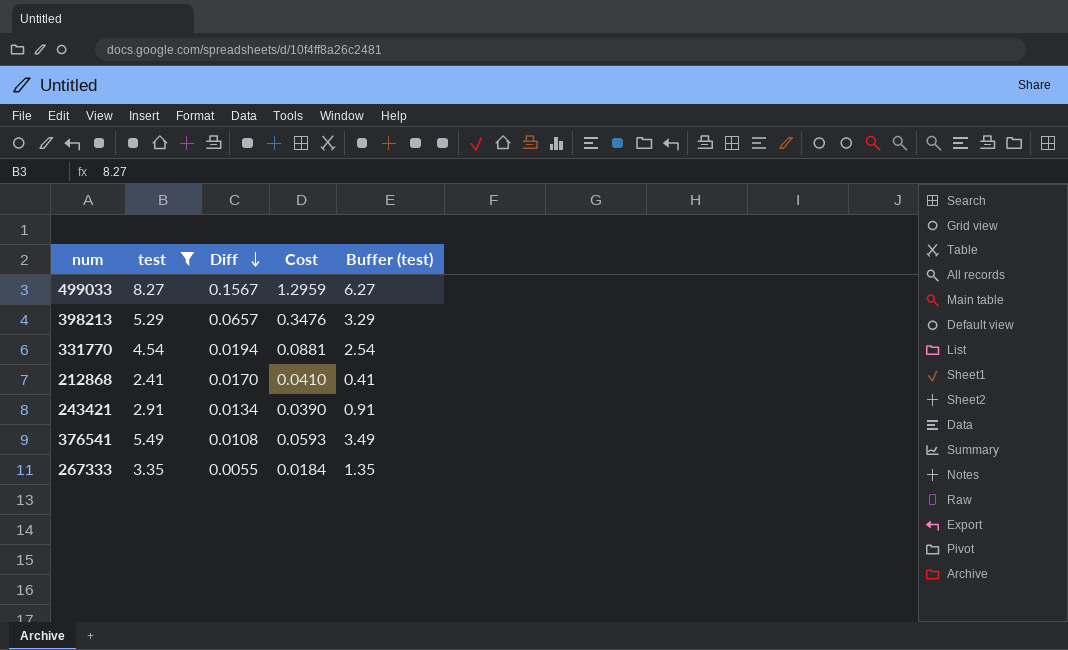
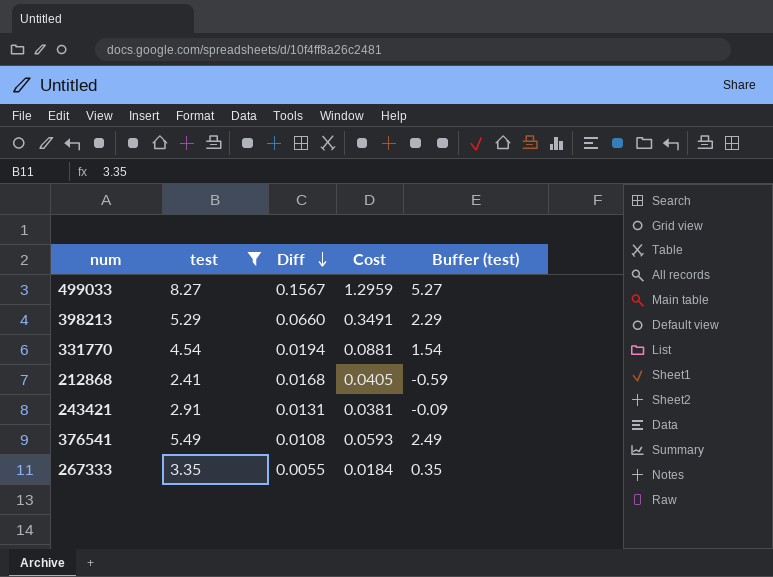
column Buffer (test) | formula: [test] - 2 -> [test] - 3
398213 | Diff: 0.0657 -> 0.0660
398213 | Cost: 0.3476 -> 0.3491
212868 | Diff: 0.0170 -> 0.0168
212868 | Cost: 0.0410 -> 0.0405
243421 | Diff: 0.0134 -> 0.0131
243421 | Cost: 0.0390 -> 0.0381

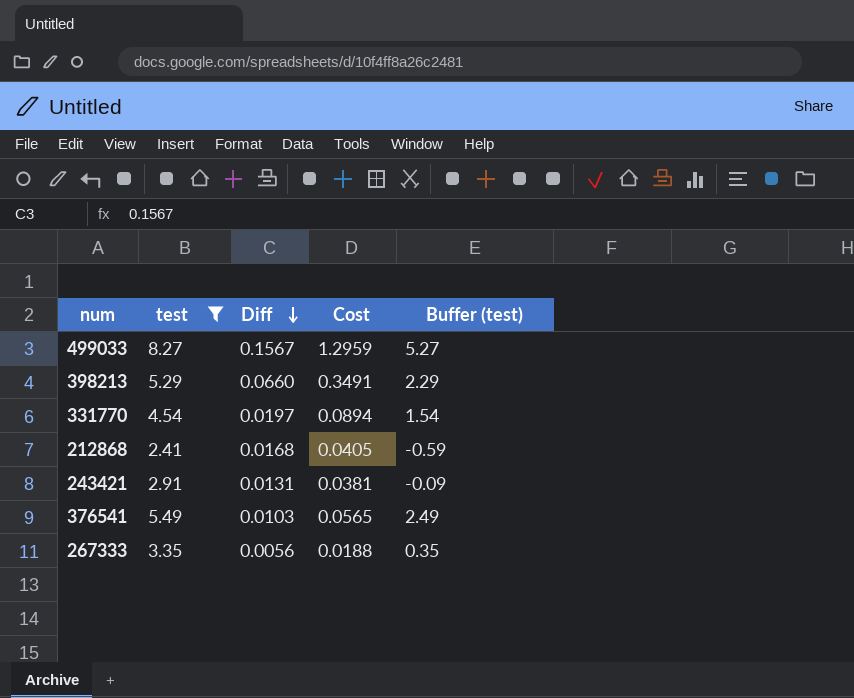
331770 | Diff: 0.0194 -> 0.0197
331770 | Cost: 0.0881 -> 0.0894
376541 | Diff: 0.0108 -> 0.0103
376541 | Cost: 0.0593 -> 0.0565
267333 | Diff: 0.0055 -> 0.0056
267333 | Cost: 0.0184 -> 0.0188

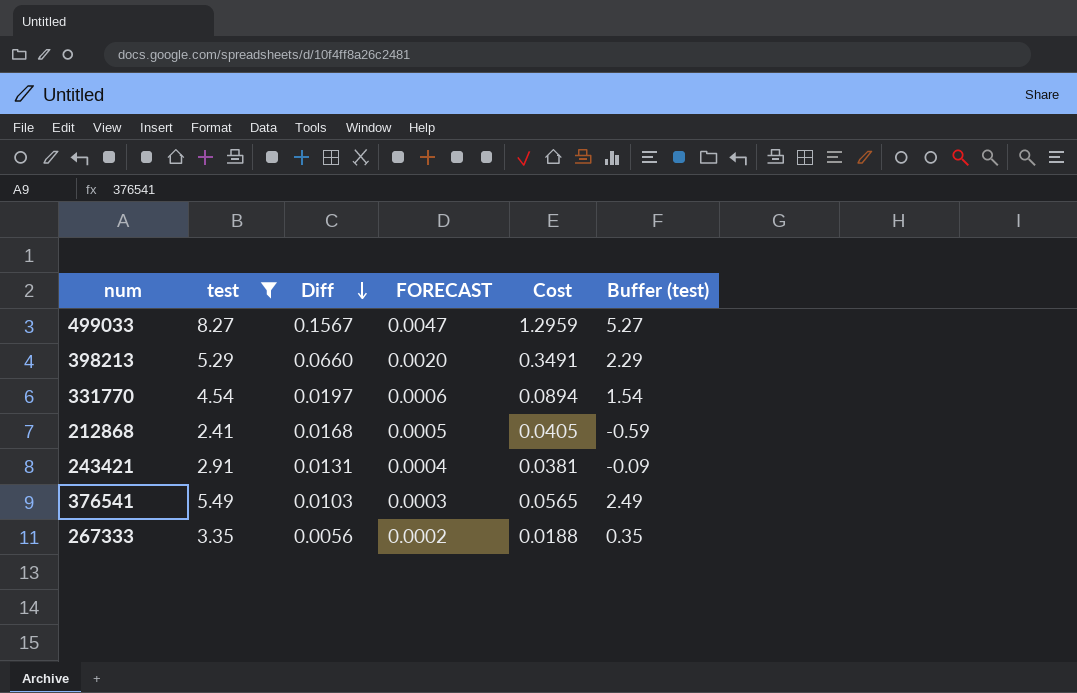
column FORECAST | formula: none -> [Diff] * 0.03

